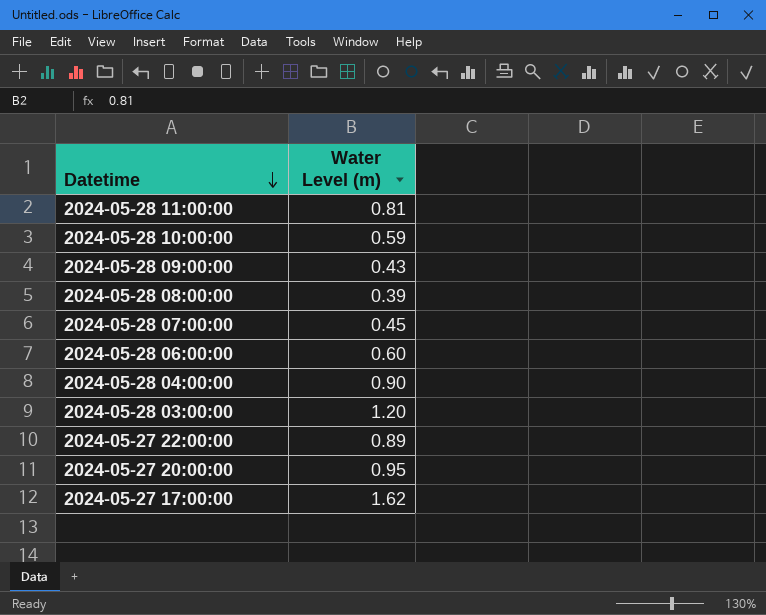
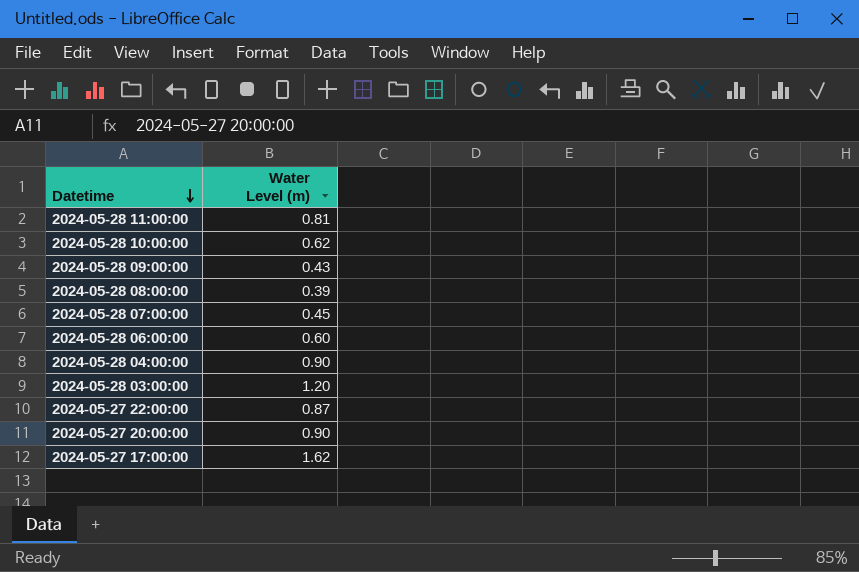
2024-05-28 10:00:00 | Water Level (m): 0.59 -> 0.62
2024-05-27 22:00:00 | Water Level (m): 0.89 -> 0.87
2024-05-27 20:00:00 | Water Level (m): 0.95 -> 0.90

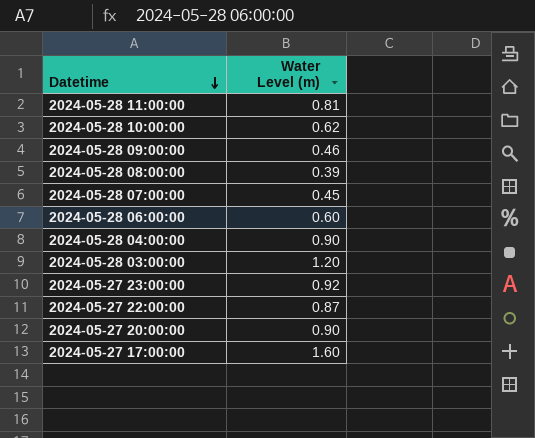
2024-05-28 09:00:00 | Water Level (m): 0.43 -> 0.46
row 2024-05-27 23:00:00: none -> 0.92
2024-05-27 17:00:00 | Water Level (m): 1.62 -> 1.60

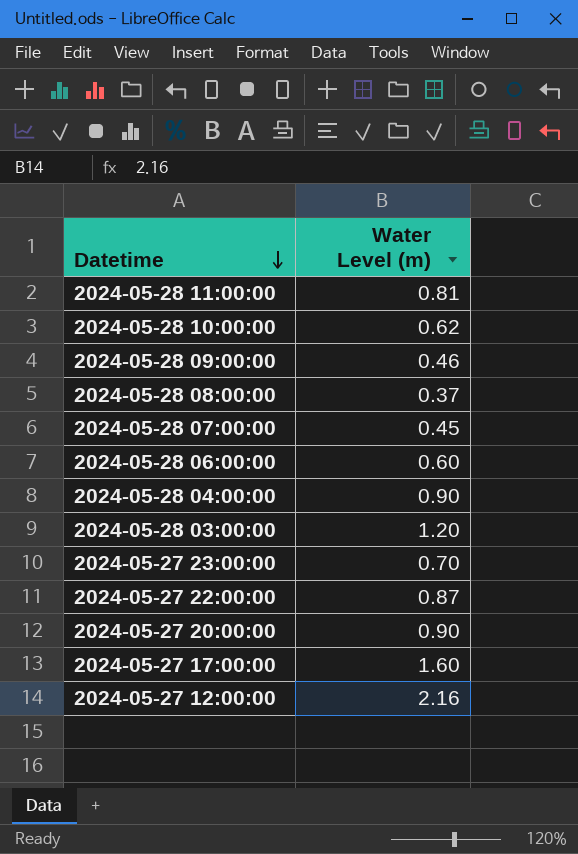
2024-05-28 08:00:00 | Water Level (m): 0.39 -> 0.37
2024-05-27 23:00:00 | Water Level (m): 0.92 -> 0.70
row 2024-05-27 12:00:00: none -> 2.16

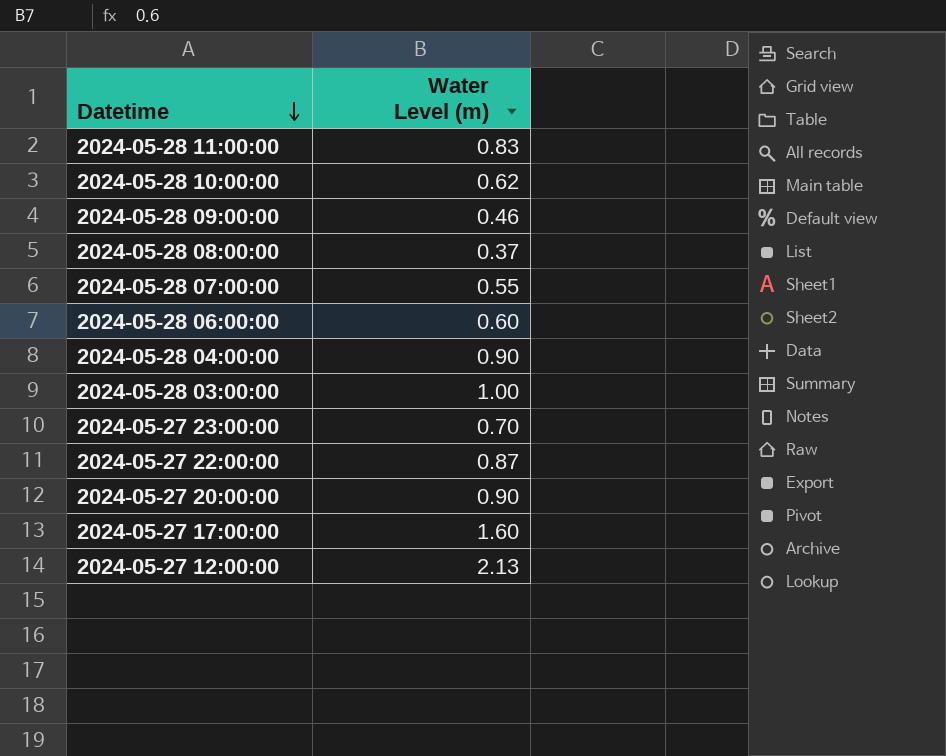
2024-05-28 11:00:00 | Water Level (m): 0.81 -> 0.83
2024-05-28 07:00:00 | Water Level (m): 0.45 -> 0.55
2024-05-28 03:00:00 | Water Level (m): 1.20 -> 1.00
2024-05-27 12:00:00 | Water Level (m): 2.16 -> 2.13

